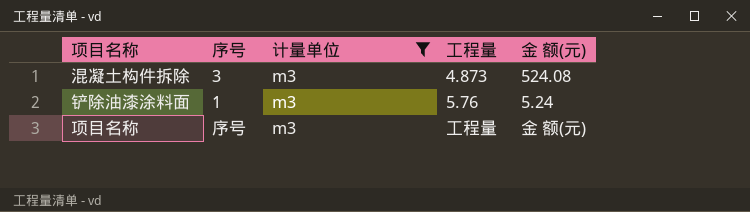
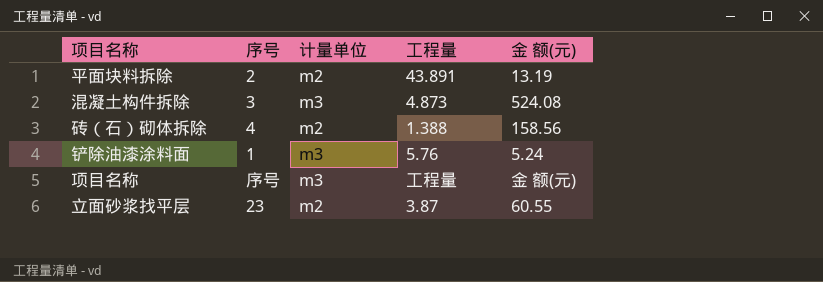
filter: 计量单位 = m3 -> none

